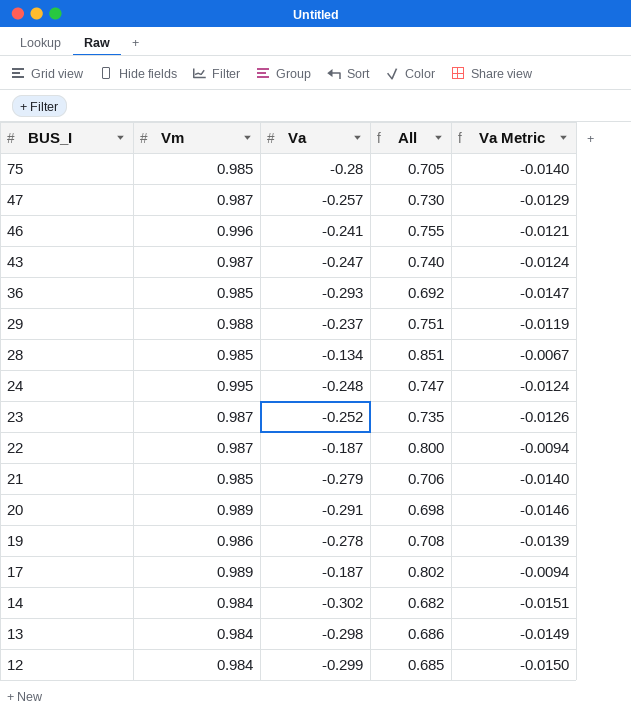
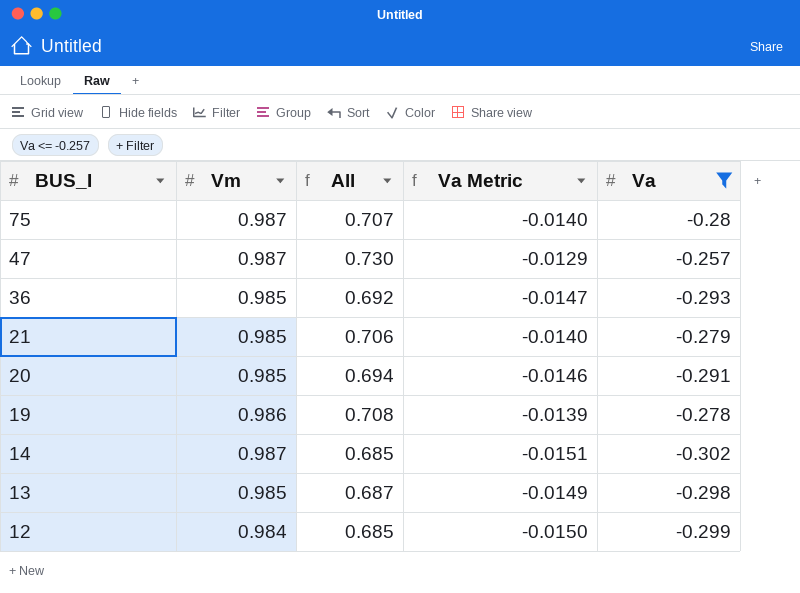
filter: none -> Va <= -0.257
column Va | position: 3 -> 5
75 | Vm: 0.985 -> 0.987
75 | All: 0.705 -> 0.707
20 | Vm: 0.989 -> 0.985
20 | All: 0.698 -> 0.694
14 | Vm: 0.984 -> 0.987
14 | All: 0.682 -> 0.685
13 | Vm: 0.984 -> 0.985
13 | All: 0.686 -> 0.687

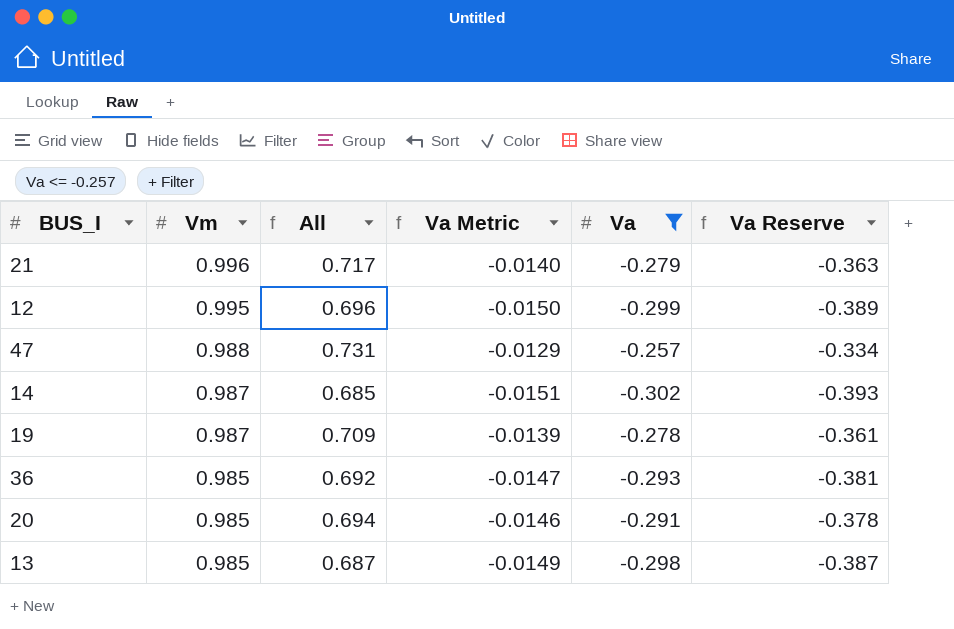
row order: BUS_I descending -> Vm descending
column Va Reserve | formula: none -> [Va] * 1.3
row 75: 0.987 | 0.707 | -0.0140 | -0.28 -> none
21 | Vm: 0.985 -> 0.996
21 | All: 0.706 -> 0.717
12 | Vm: 0.984 -> 0.995
12 | All: 0.685 -> 0.696
47 | Vm: 0.987 -> 0.988
47 | All: 0.730 -> 0.731
19 | Vm: 0.986 -> 0.987
19 | All: 0.708 -> 0.709

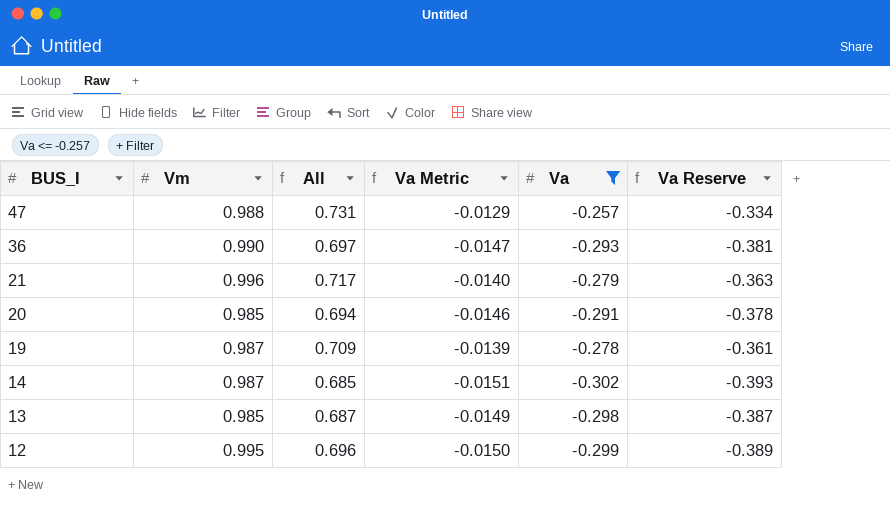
row order: Vm descending -> BUS_I descending
36 | Vm: 0.985 -> 0.990
36 | All: 0.692 -> 0.697

